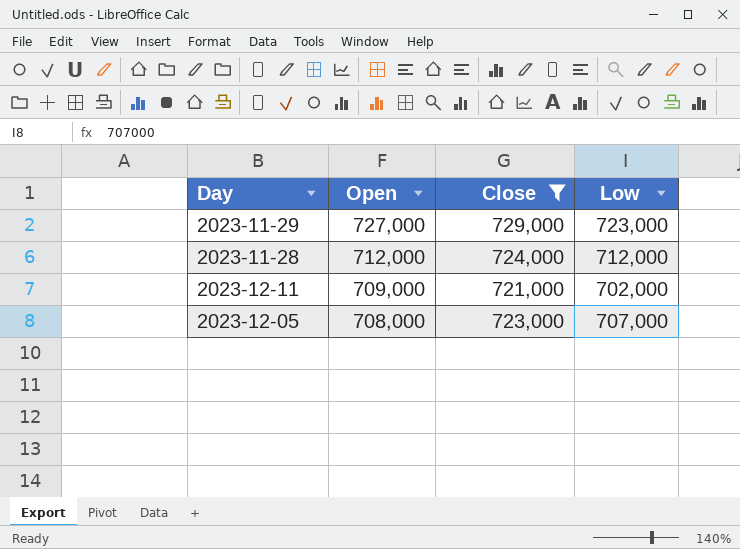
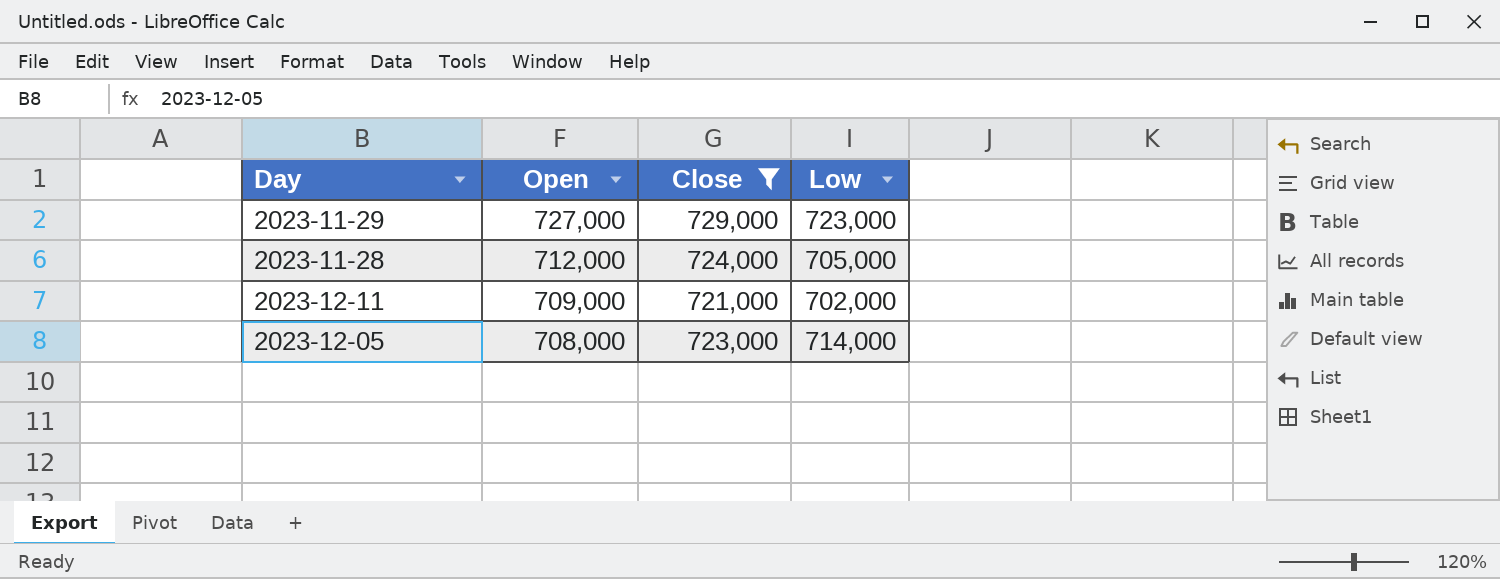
2023-11-28 | Low: 712,000 -> 705,000
2023-12-05 | Low: 707,000 -> 714,000

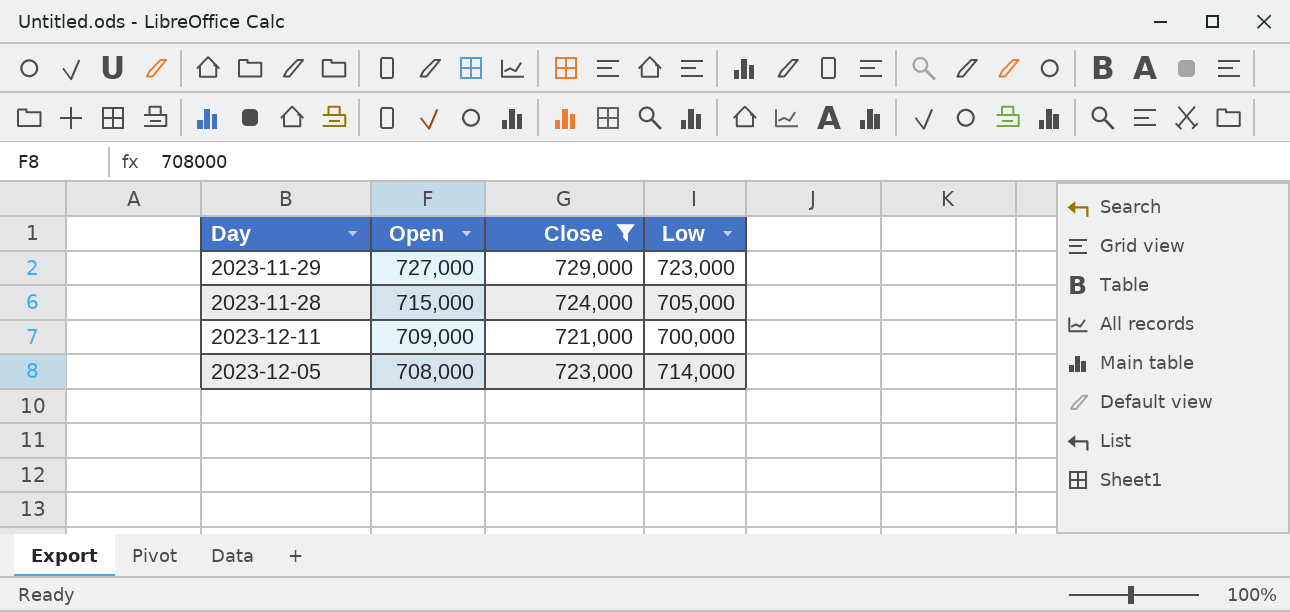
2023-11-28 | Open: 712,000 -> 715,000
2023-12-11 | Low: 702,000 -> 700,000

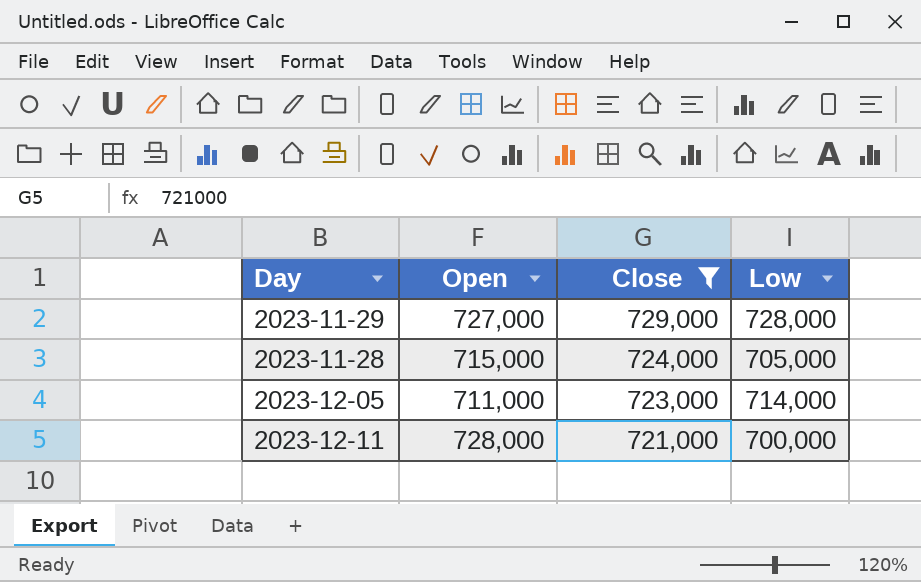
row order: Open descending -> Close descending
2023-11-29 | Low: 723,000 -> 728,000
2023-12-05 | Open: 708,000 -> 711,000
2023-12-11 | Open: 709,000 -> 728,000

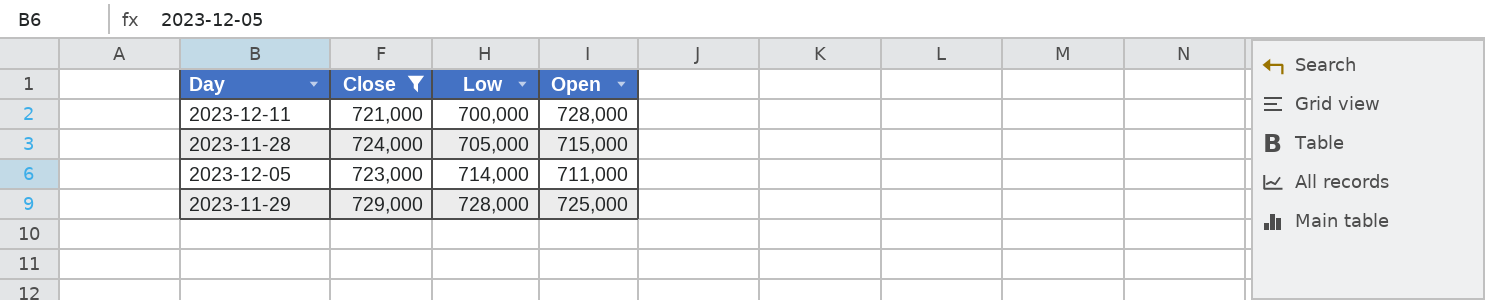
row order: Close descending -> Low ascending
column Open | position: 2 -> 4
2023-11-29 | Open: 727,000 -> 725,000

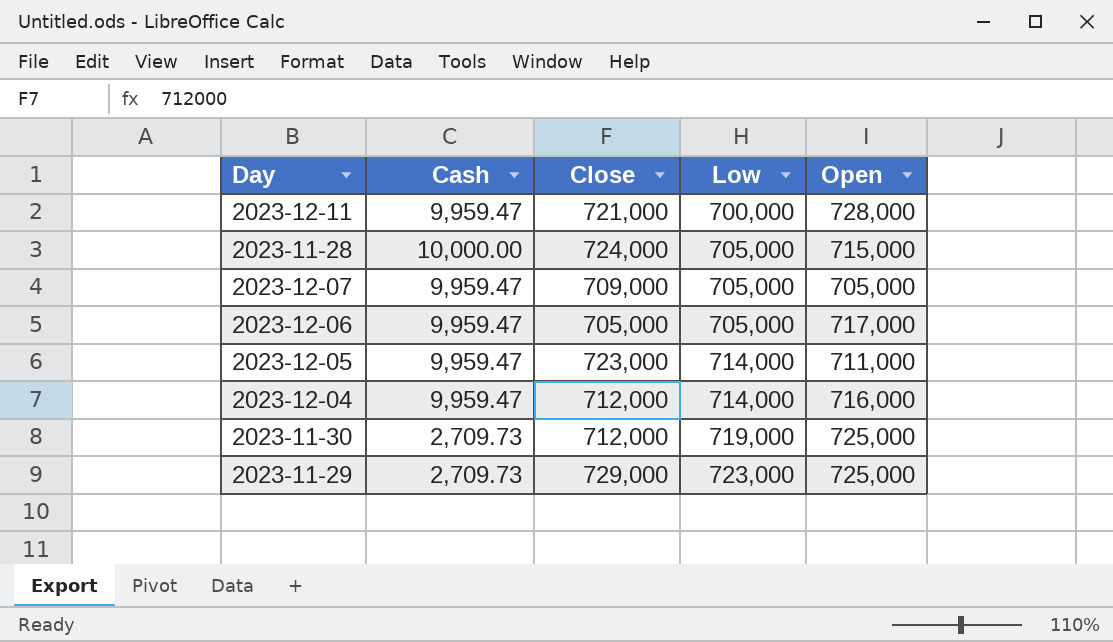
filter: Close >= 721,000 -> none
column Cash | position: none -> 2
2023-11-29 | Low: 728,000 -> 723,000

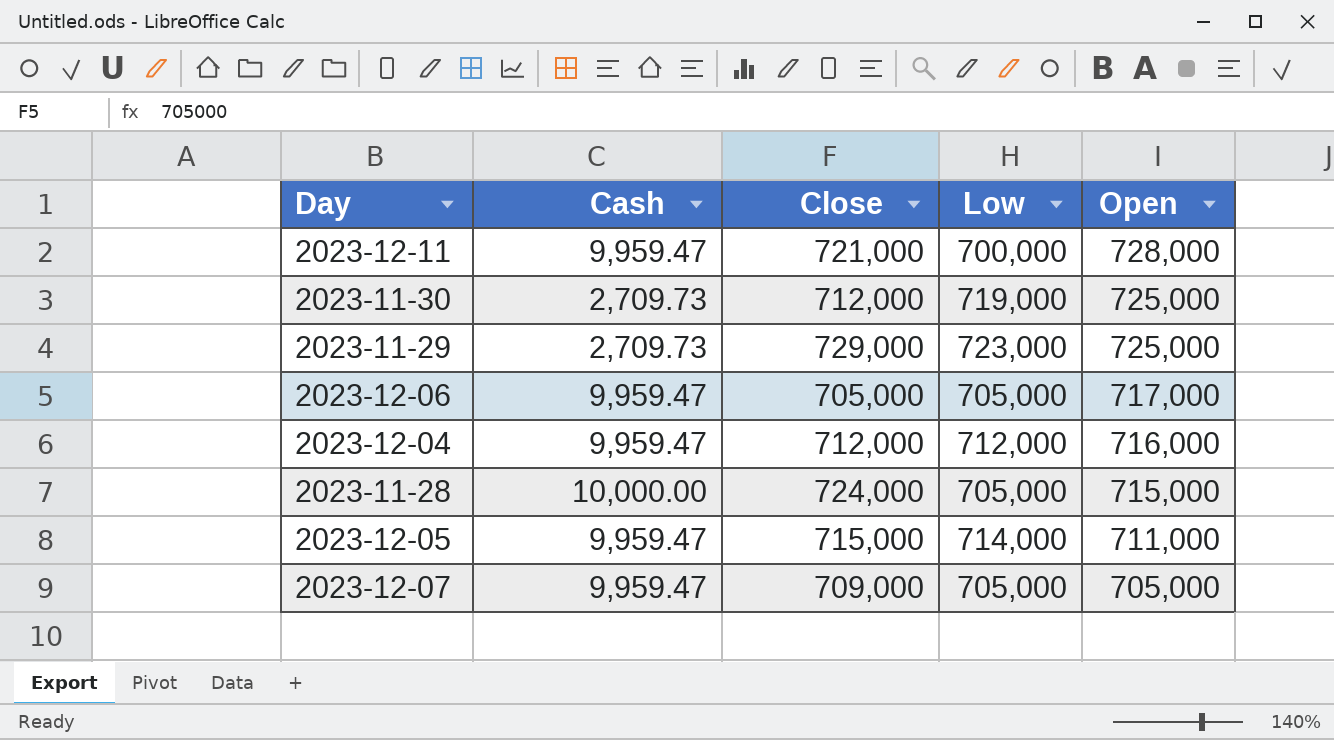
row order: Low ascending -> Open descending
2023-12-04 | Low: 714,000 -> 712,000
2023-12-05 | Close: 723,000 -> 715,000

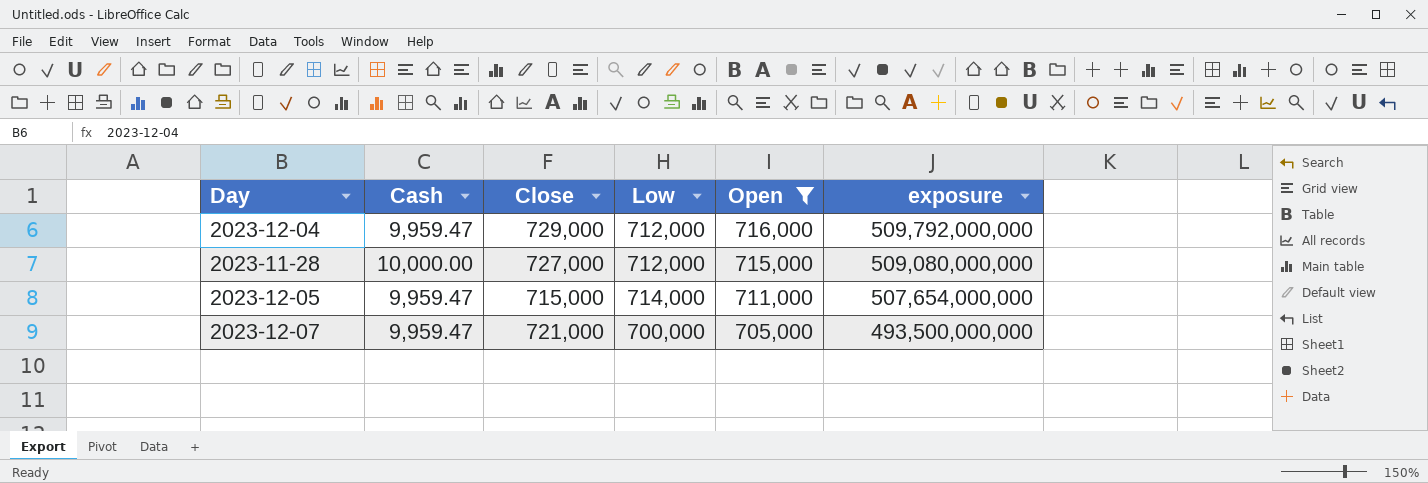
filter: none -> Open <= 716,000
column exposure | formula: none -> [Low] * [Open]
2023-12-04 | Close: 712,000 -> 729,000
2023-11-28 | Close: 724,000 -> 727,000
2023-11-28 | Low: 705,000 -> 712,000
2023-12-07 | Close: 709,000 -> 721,000
2023-12-07 | Low: 705,000 -> 700,000

